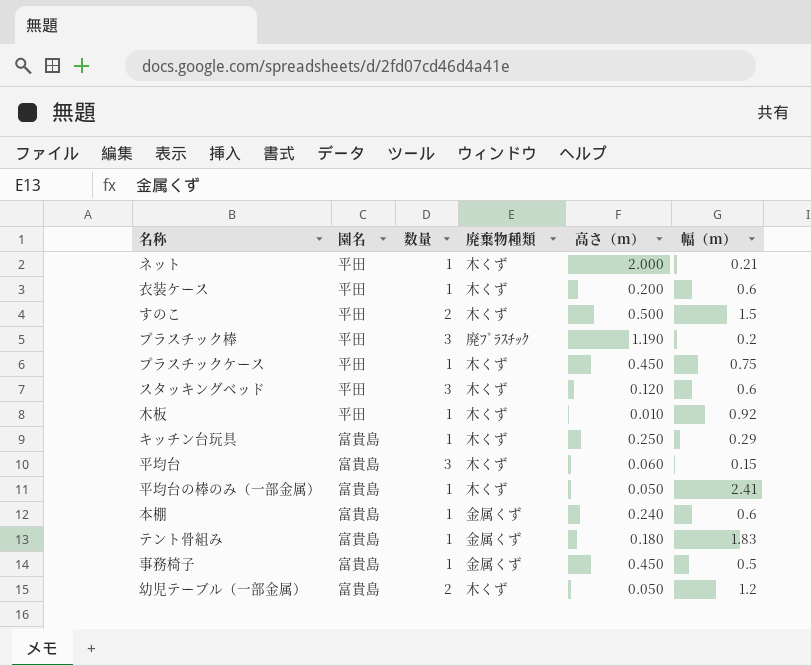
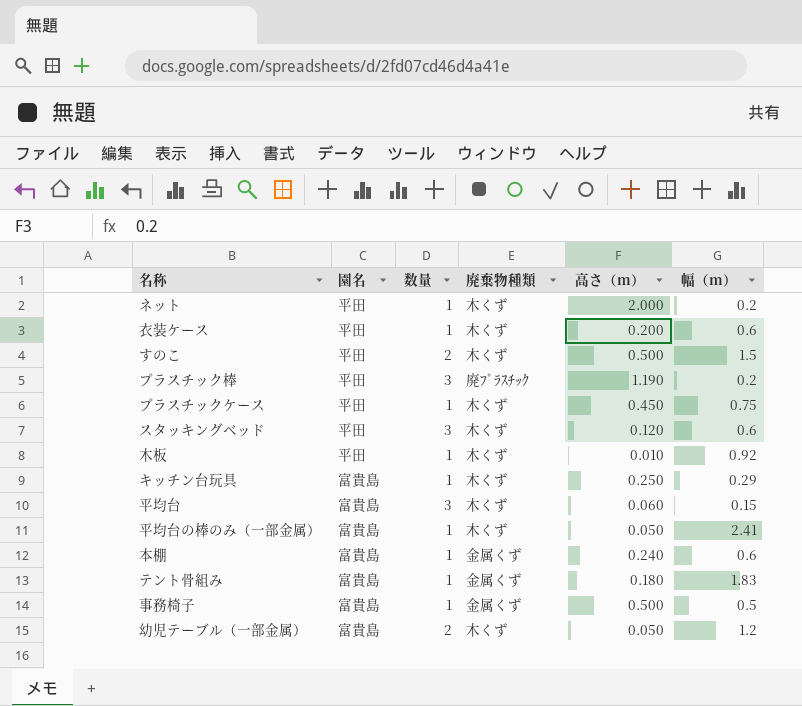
ネット | 幅（m）: 0.21 -> 0.2
事務椅子 | 高さ（m）: 0.450 -> 0.500

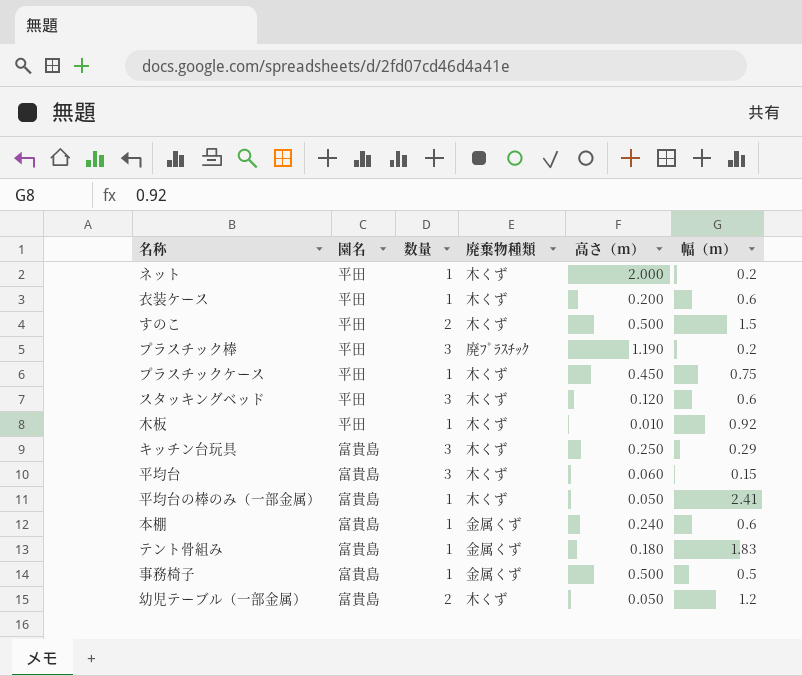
キッチン台玩具 | 数量: 1 -> 3

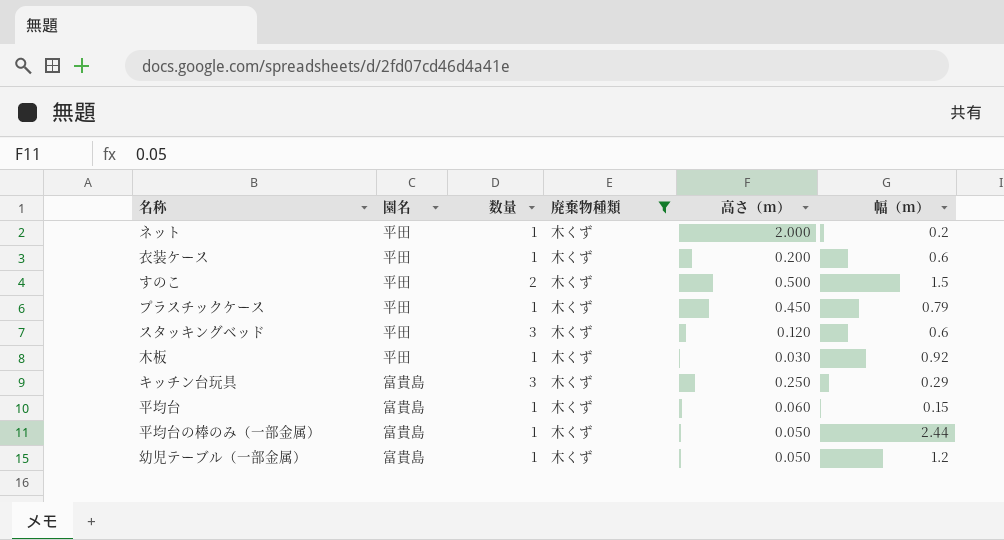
filter: none -> 廃棄物種類 = 木くず
プラスチックケース | 幅（m）: 0.75 -> 0.79
木板 | 高さ（m）: 0.010 -> 0.030
平均台 | 数量: 3 -> 1
平均台の棒のみ（一部金属） | 幅（m）: 2.41 -> 2.44
幼児テーブル（一部金属） | 数量: 2 -> 1

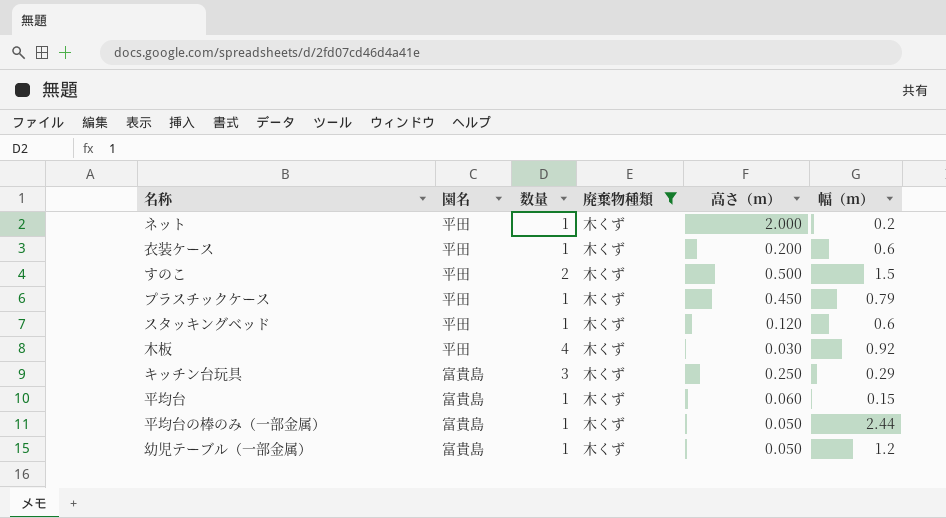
スタッキングベッド | 数量: 3 -> 1
木板 | 数量: 1 -> 4

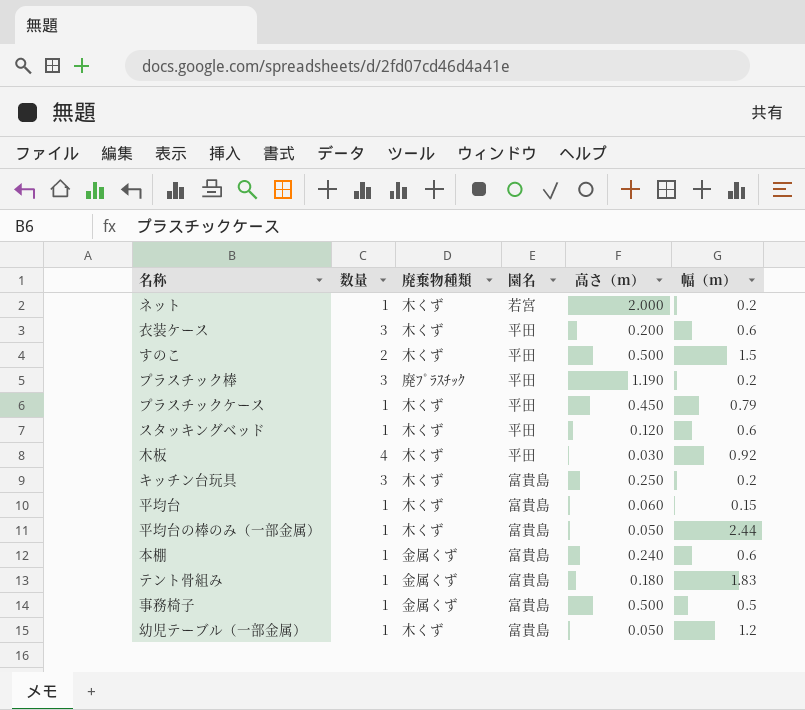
filter: 廃棄物種類 = 木くず -> none
column 園名 | position: 2 -> 4
ネット | 園名: 平田 -> 若宮
衣装ケース | 数量: 1 -> 3
キッチン台玩具 | 幅（m）: 0.29 -> 0.2

